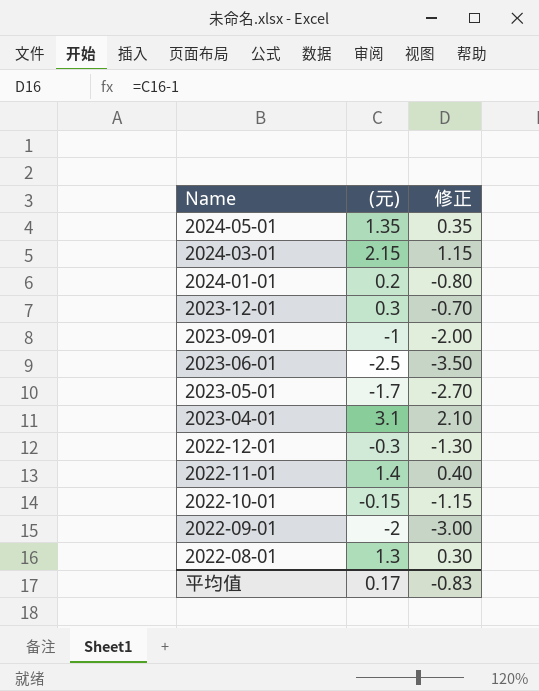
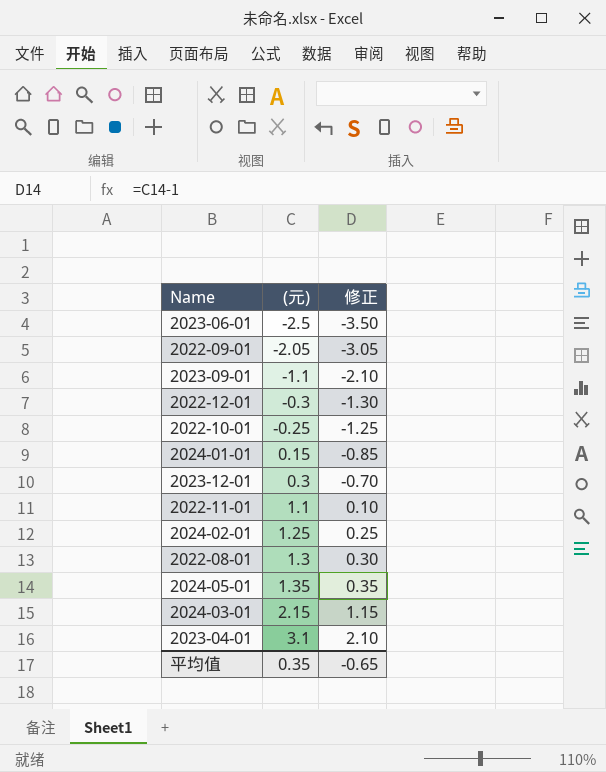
row order: Name descending -> (元) ascending
row 2023-05-01: -1.7 | -2.70 -> none
2022-09-01 | (元): -2 -> -2.05
2022-09-01 | 修正: -3.00 -> -3.05
2023-09-01 | (元): -1 -> -1.1
2023-09-01 | 修正: -2.00 -> -2.10
2022-10-01 | (元): -0.15 -> -0.25
2022-10-01 | 修正: -1.15 -> -1.25
2024-01-01 | (元): 0.2 -> 0.15
2024-01-01 | 修正: -0.80 -> -0.85
2022-11-01 | (元): 1.4 -> 1.1
2022-11-01 | 修正: 0.40 -> 0.10
row 2024-02-01: none -> 1.25 | 0.25
平均值 | (元): 0.17 -> 0.35
平均值 | 修正: -0.83 -> -0.65

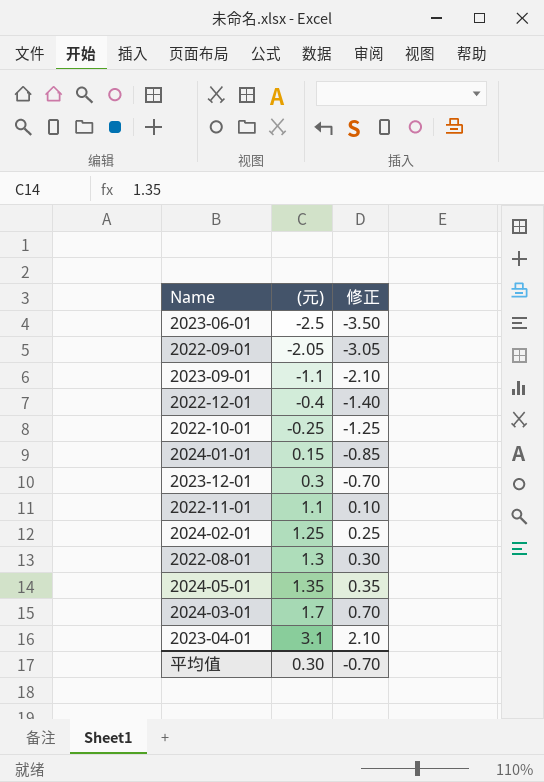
2022-12-01 | (元): -0.3 -> -0.4
2022-12-01 | 修正: -1.30 -> -1.40
2024-03-01 | (元): 2.15 -> 1.7
2024-03-01 | 修正: 1.15 -> 0.70
平均值 | (元): 0.35 -> 0.30
平均值 | 修正: -0.65 -> -0.70

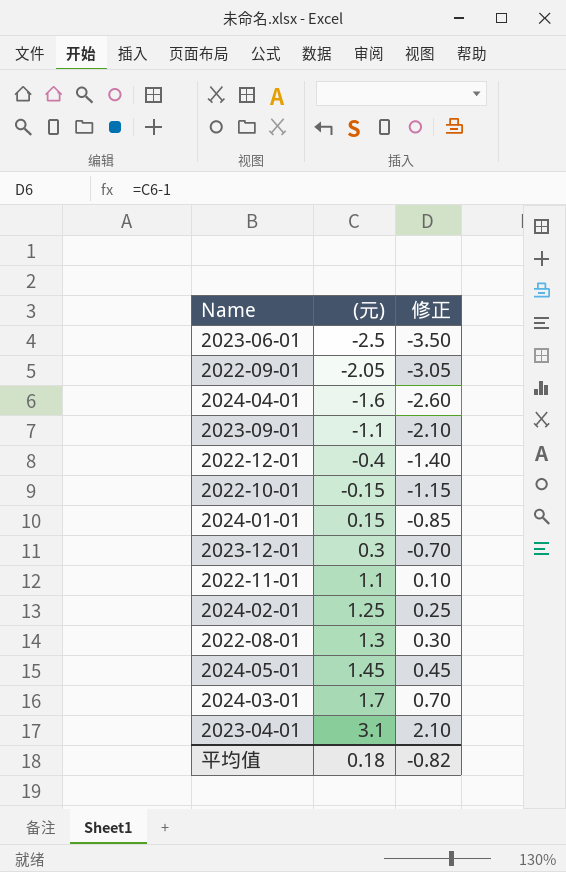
row 2024-04-01: none -> -1.6 | -2.60
2022-10-01 | (元): -0.25 -> -0.15
2022-10-01 | 修正: -1.25 -> -1.15
2024-05-01 | (元): 1.35 -> 1.45
2024-05-01 | 修正: 0.35 -> 0.45
平均值 | (元): 0.30 -> 0.18
平均值 | 修正: -0.70 -> -0.82

